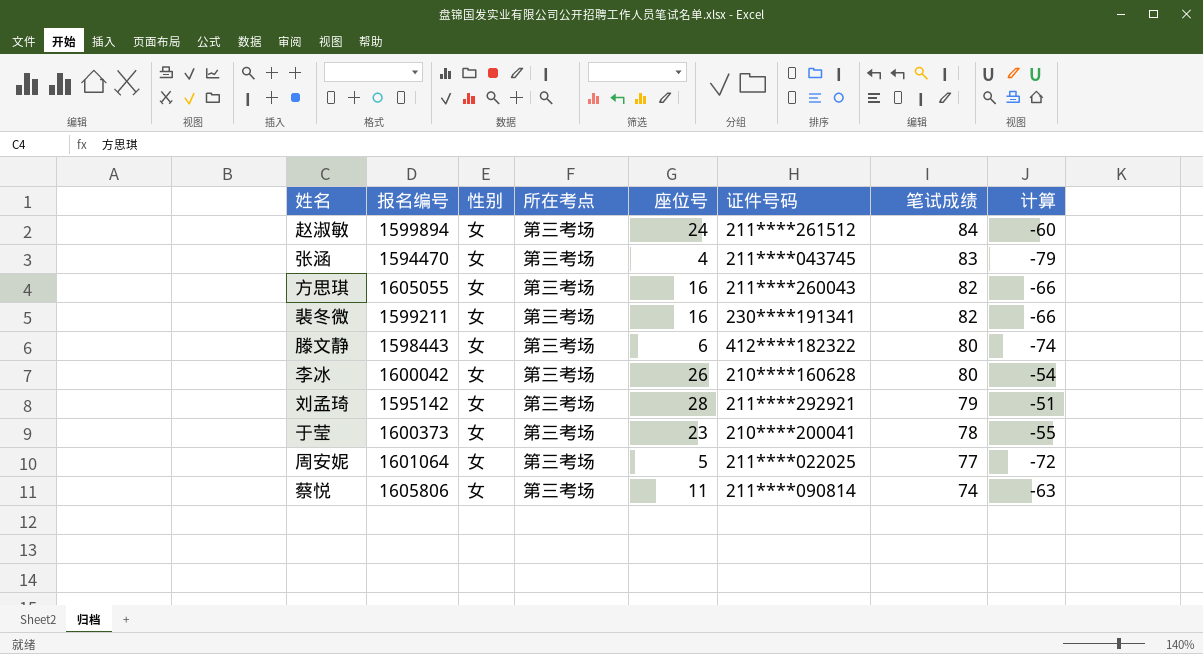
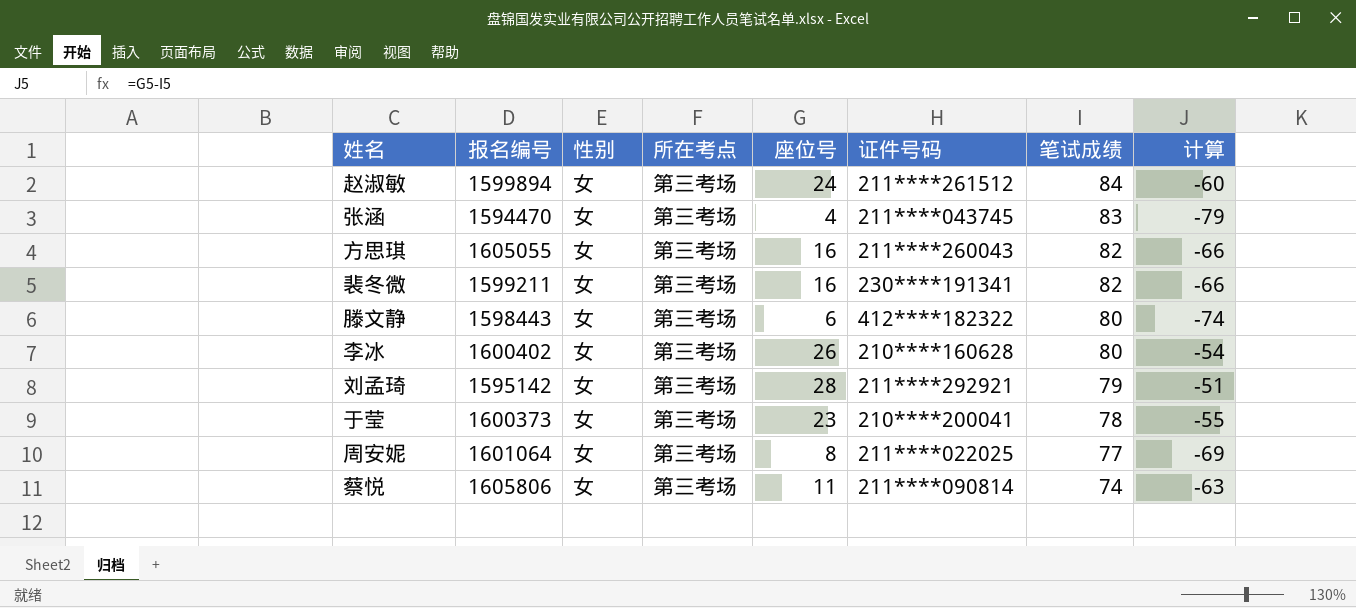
李冰 | 报名编号: 1600042 -> 1600402
周安妮 | 座位号: 5 -> 8
周安妮 | 计算: -72 -> -69

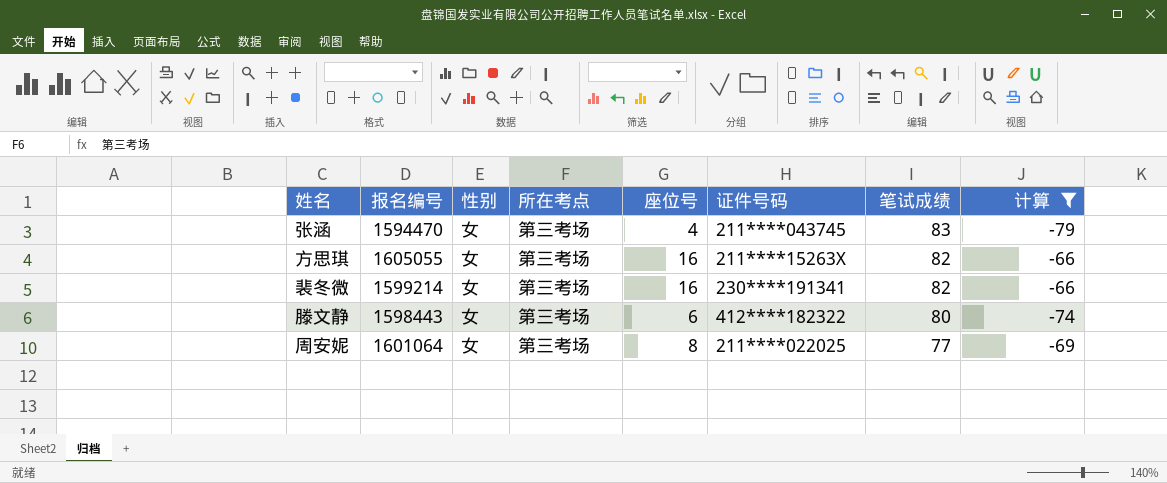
filter: none -> 计算 <= -66
方思琪 | 证件号码: 211****260043 -> 211****15263X
裴冬微 | 报名编号: 1599211 -> 1599214

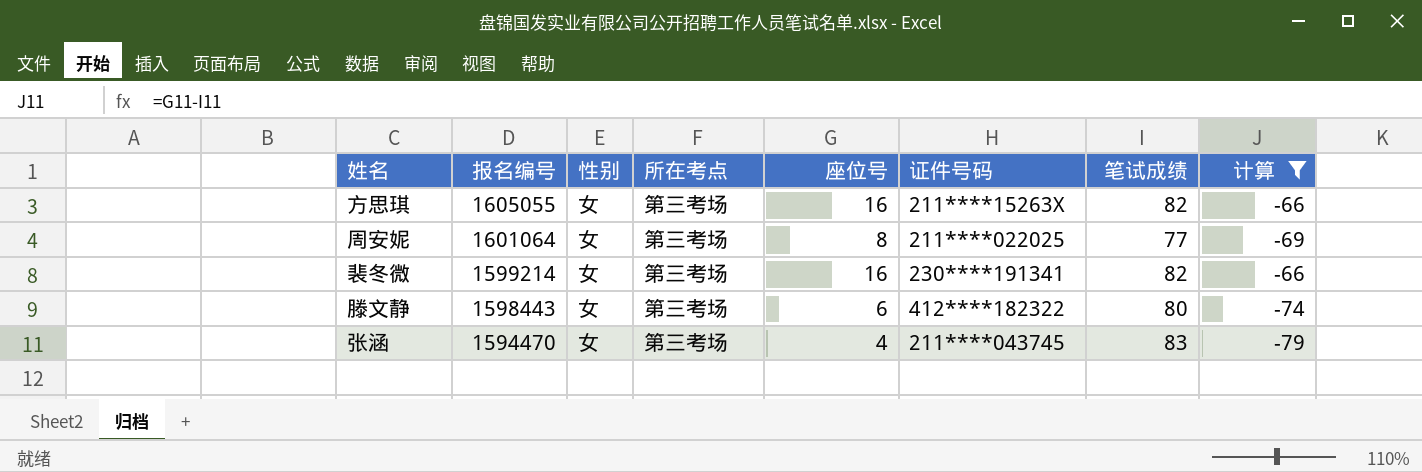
row order: 笔试成绩 descending -> 报名编号 descending

